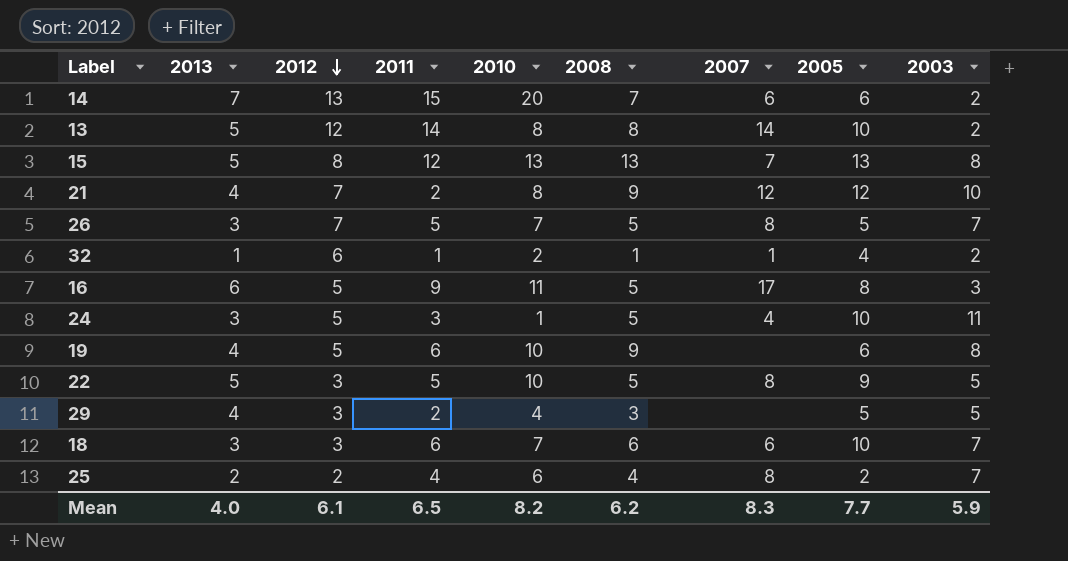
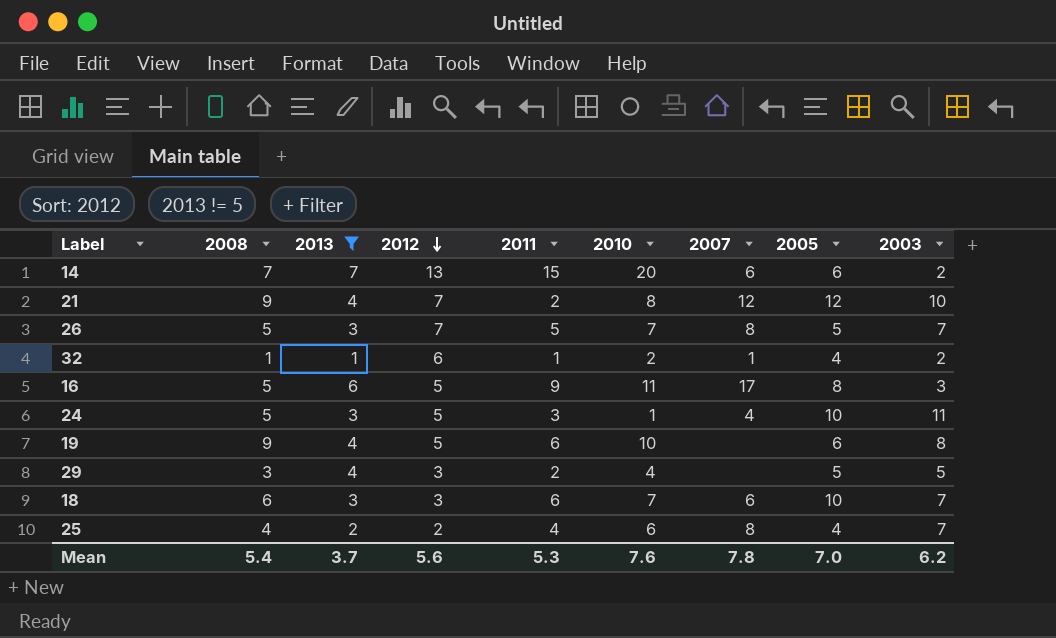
filter: none -> 2013 != 5
column 2008 | position: 6 -> 2
25 | 2005: 2 -> 4
Mean | 2008: 6.2 -> 5.4
Mean | 2013: 4.0 -> 3.7
Mean | 2012: 6.1 -> 5.6
Mean | 2011: 6.5 -> 5.3
Mean | 2010: 8.2 -> 7.6
Mean | 2007: 8.3 -> 7.8
Mean | 2005: 7.7 -> 7.0
Mean | 2003: 5.9 -> 6.2

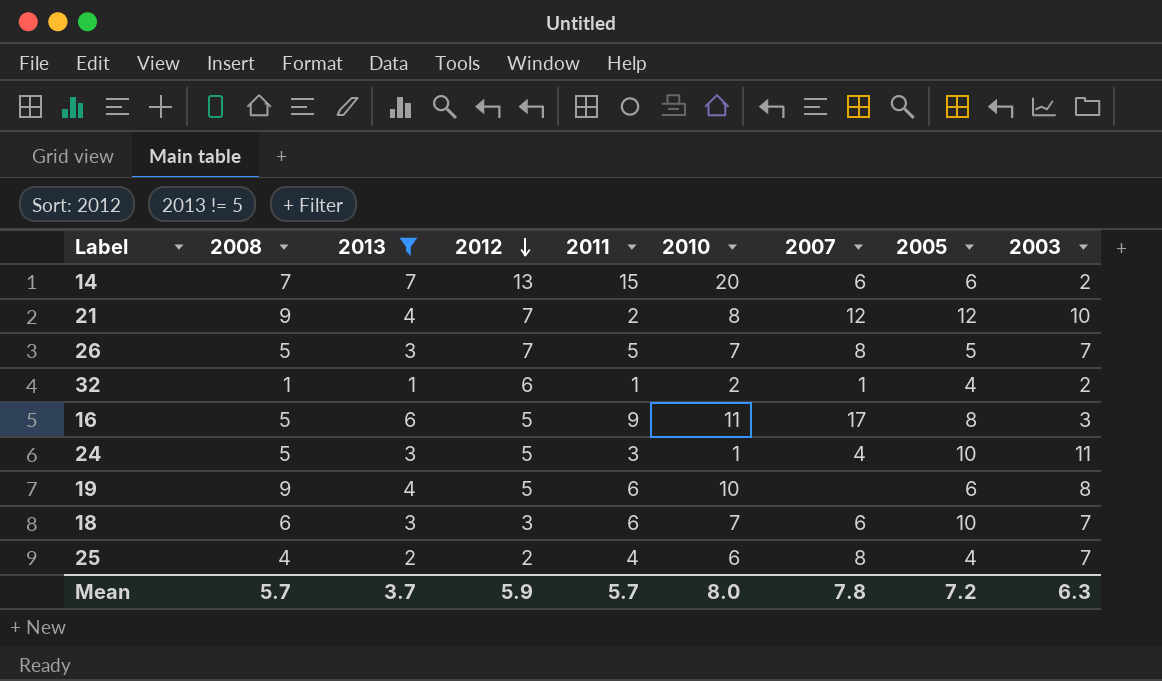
row 29: 3 | 4 | 3 | 2 | 4 | none | 5 | 5 -> none
Mean | 2008: 5.4 -> 5.7
Mean | 2012: 5.6 -> 5.9
Mean | 2011: 5.3 -> 5.7
Mean | 2010: 7.6 -> 8.0
Mean | 2005: 7.0 -> 7.2
Mean | 2003: 6.2 -> 6.3

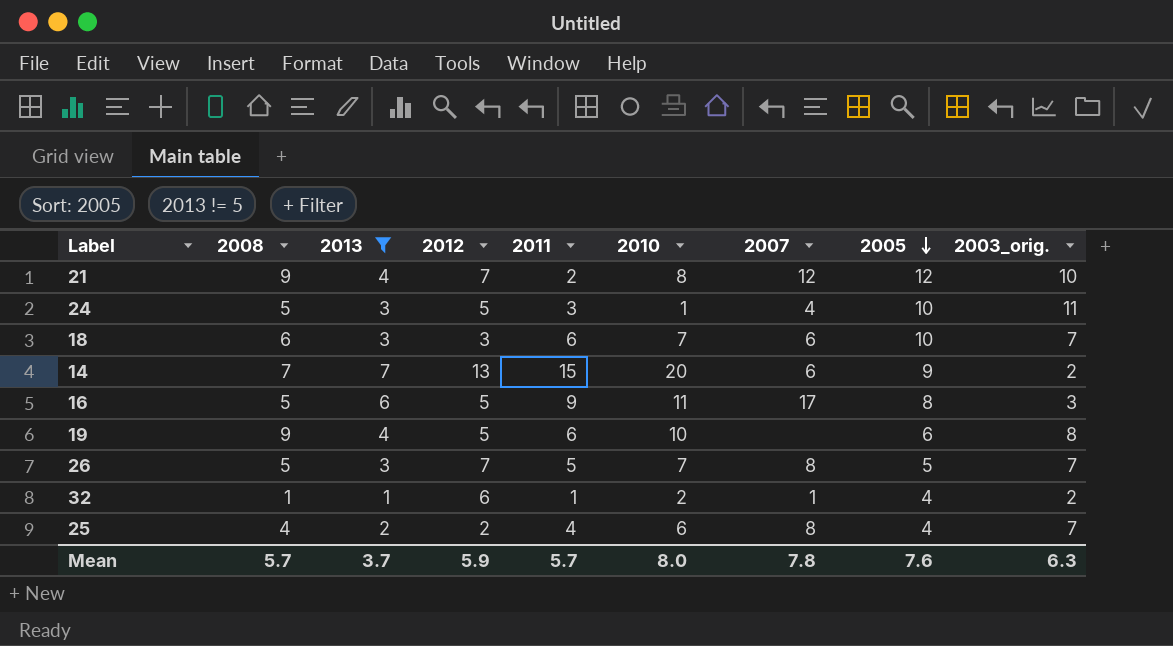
row order: 2012 descending -> 2005 descending
column name: 2003 -> 2003_orig.
14 | 2005: 6 -> 9
Mean | 2005: 7.2 -> 7.6

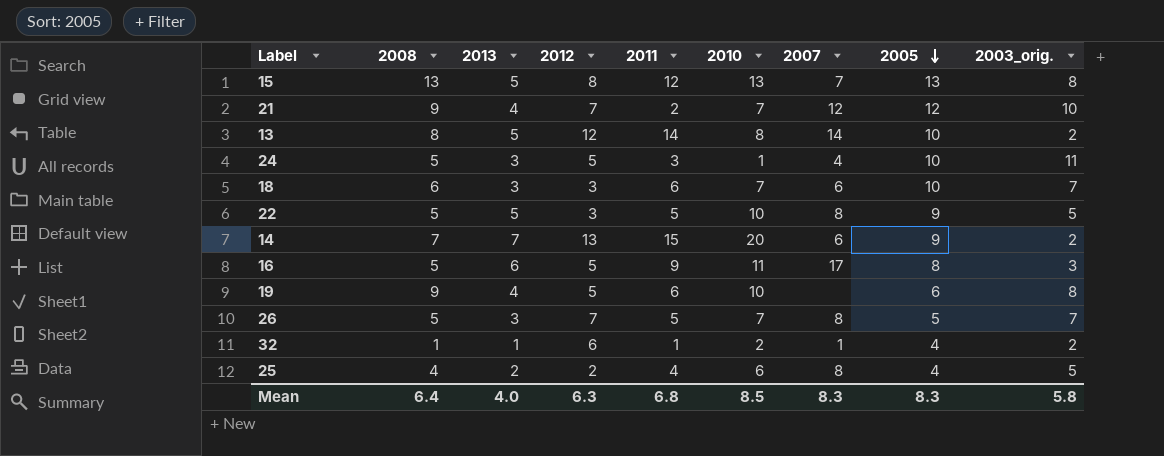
filter: 2013 != 5 -> none
21 | 2010: 8 -> 7
25 | 2003_orig.: 7 -> 5
Mean | 2008: 5.7 -> 6.4
Mean | 2013: 3.7 -> 4.0
Mean | 2012: 5.9 -> 6.3
Mean | 2011: 5.7 -> 6.8
Mean | 2010: 8.0 -> 8.5
Mean | 2007: 7.8 -> 8.3
Mean | 2005: 7.6 -> 8.3
Mean | 2003_orig.: 6.3 -> 5.8

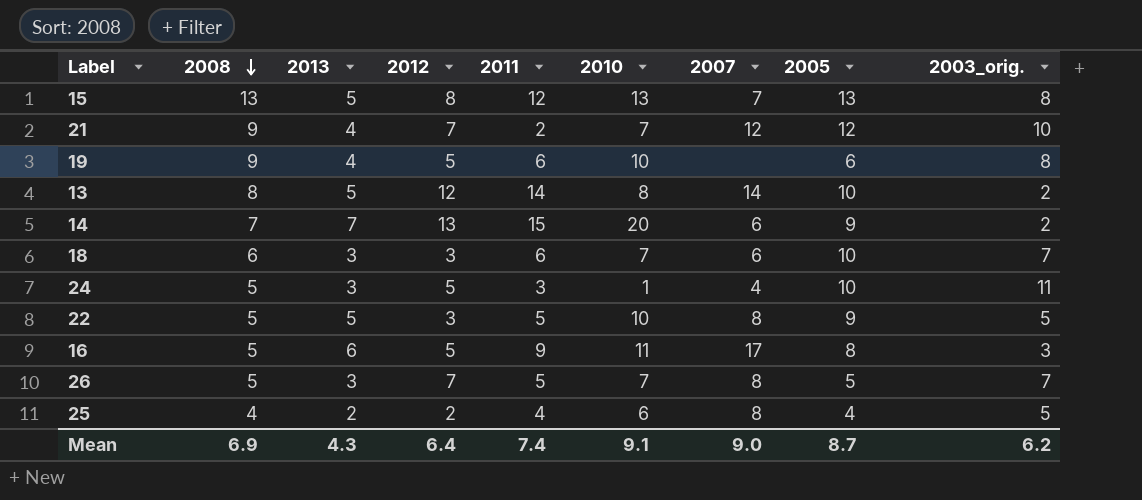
row order: 2005 descending -> 2008 descending
row 32: 1 | 1 | 6 | 1 | 2 | 1 | 4 | 2 -> none
Mean | 2008: 6.4 -> 6.9
Mean | 2013: 4.0 -> 4.3
Mean | 2012: 6.3 -> 6.4
Mean | 2011: 6.8 -> 7.4
Mean | 2010: 8.5 -> 9.1
Mean | 2007: 8.3 -> 9.0
Mean | 2005: 8.3 -> 8.7
Mean | 2003_orig.: 5.8 -> 6.2

